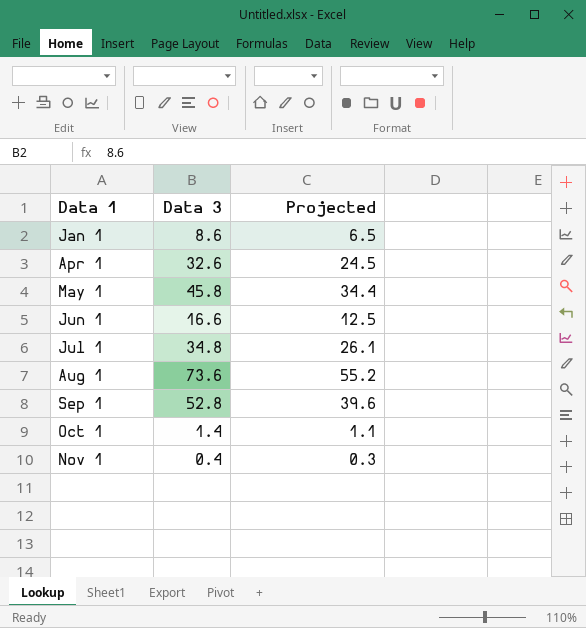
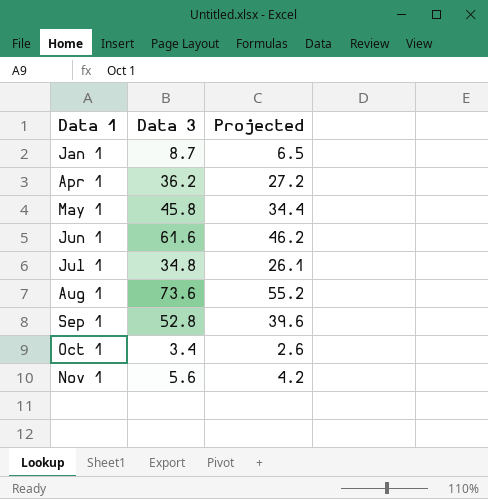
Jan 1 | Data 3: 8.6 -> 8.7
Apr 1 | Data 3: 32.6 -> 36.2
Apr 1 | Projected: 24.5 -> 27.2
Jun 1 | Data 3: 16.6 -> 61.6
Jun 1 | Projected: 12.5 -> 46.2
Oct 1 | Data 3: 1.4 -> 3.4
Oct 1 | Projected: 1.1 -> 2.6
Nov 1 | Data 3: 0.4 -> 5.6
Nov 1 | Projected: 0.3 -> 4.2

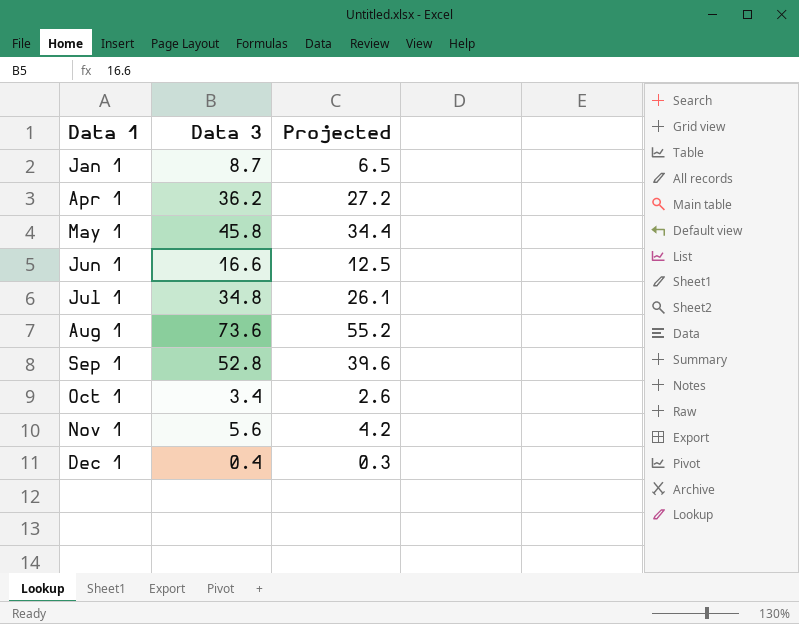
Jun 1 | Data 3: 61.6 -> 16.6
Jun 1 | Projected: 46.2 -> 12.5
row Dec 1: none -> 0.4 | 0.3

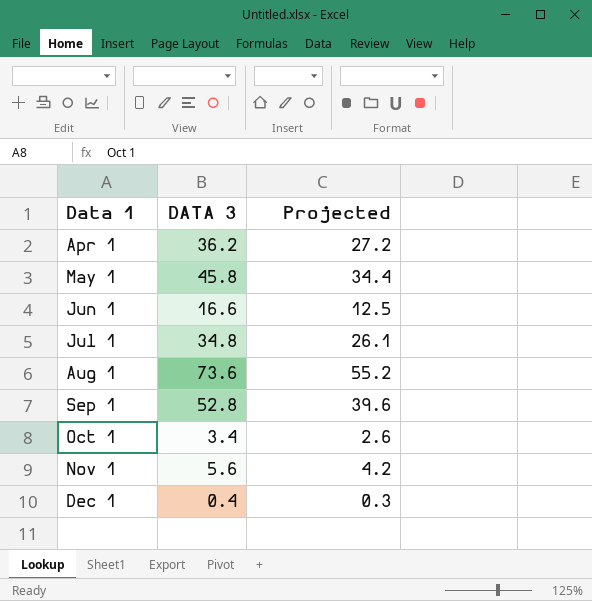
column name: Data 3 -> DATA 3
row Jan 1: 8.7 | 6.5 -> none

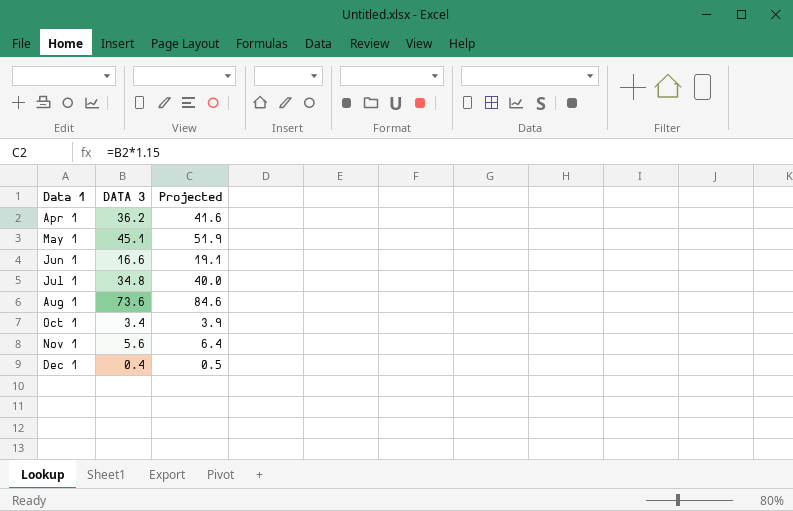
column Projected | formula: [DATA 3] * 0.75 -> [DATA 3] * 1.15
row Sep 1: 52.8 | 39.6 -> none
May 1 | DATA 3: 45.8 -> 45.1

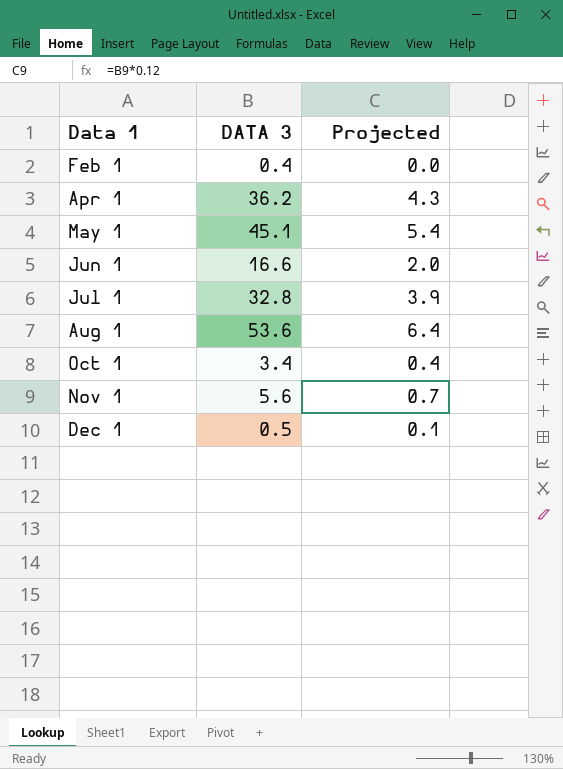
column Projected | formula: [DATA 3] * 1.15 -> [DATA 3] * 0.12
row Feb 1: none -> 0.4 | 0.0
Jul 1 | DATA 3: 34.8 -> 32.8
Aug 1 | DATA 3: 73.6 -> 53.6
Dec 1 | DATA 3: 0.4 -> 0.5

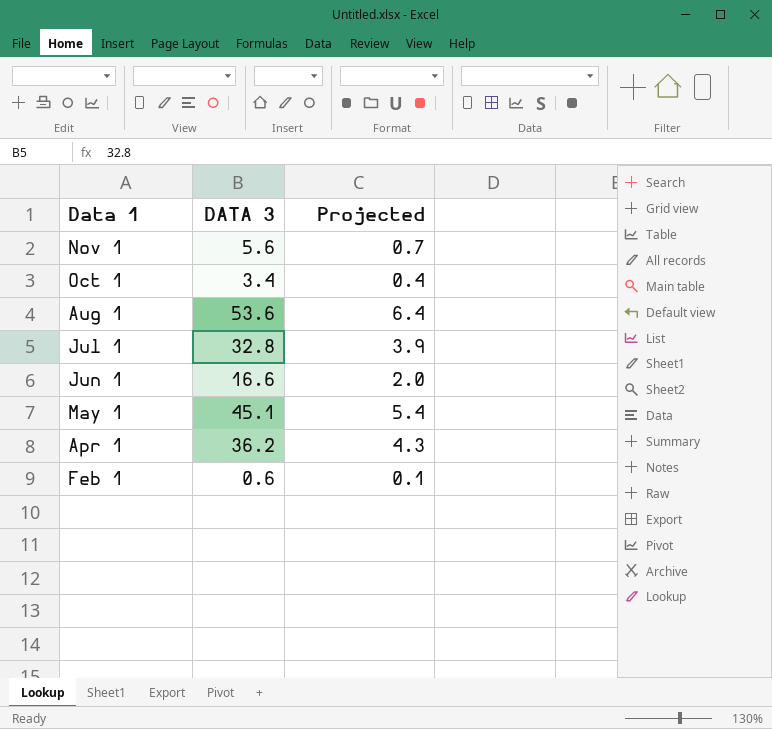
row order: Data 1 ascending -> Data 1 descending
row Dec 1: 0.5 | 0.1 -> none
Feb 1 | DATA 3: 0.4 -> 0.6
Feb 1 | Projected: 0.0 -> 0.1

